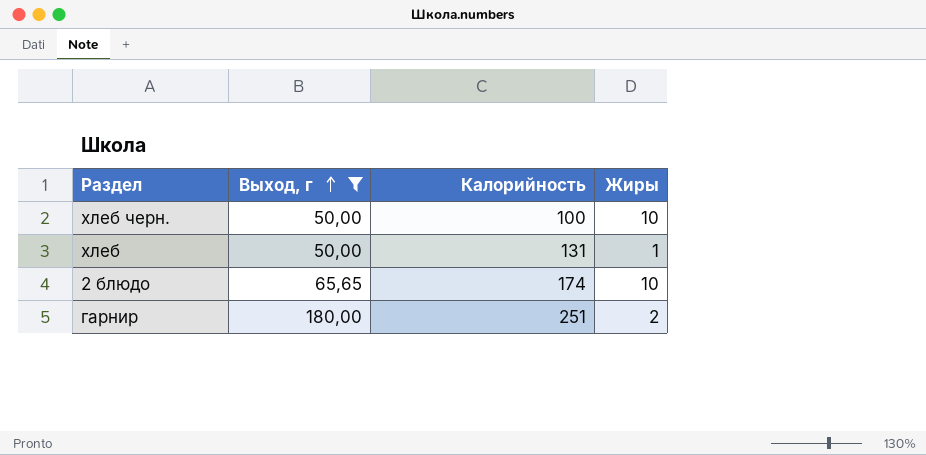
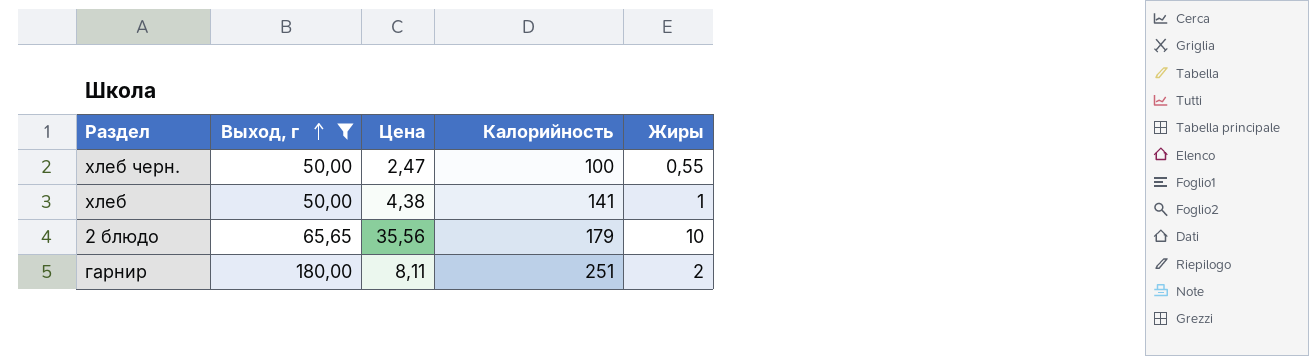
column Цена | position: none -> 3
хлеб черн. | Жиры: 10 -> 0,55
хлеб | Калорийность: 131 -> 141
2 блюдо | Калорийность: 174 -> 179

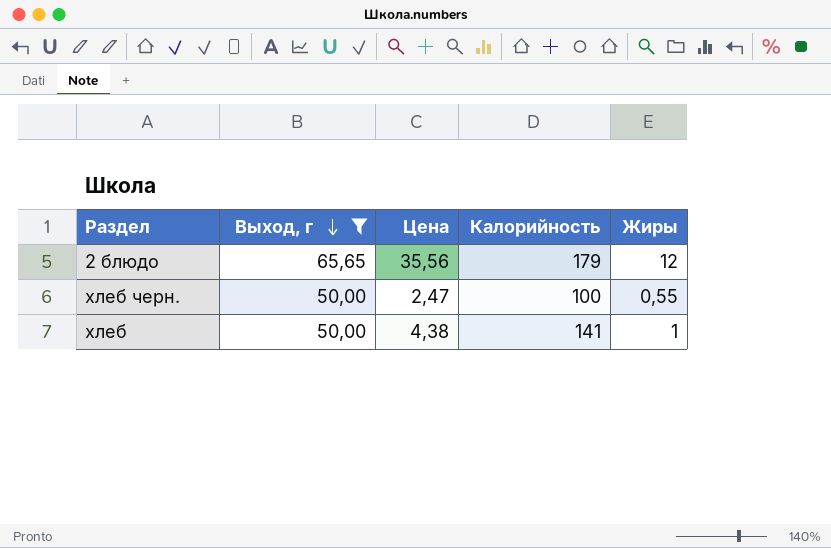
row order: Выход, г ascending -> Выход, г descending
row гарнир: 180,00 | 8,11 | 251 | 2 -> none
2 блюдо | Жиры: 10 -> 12

